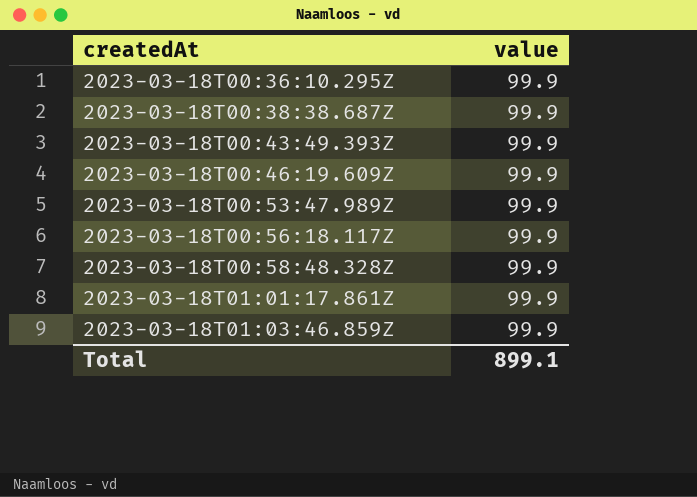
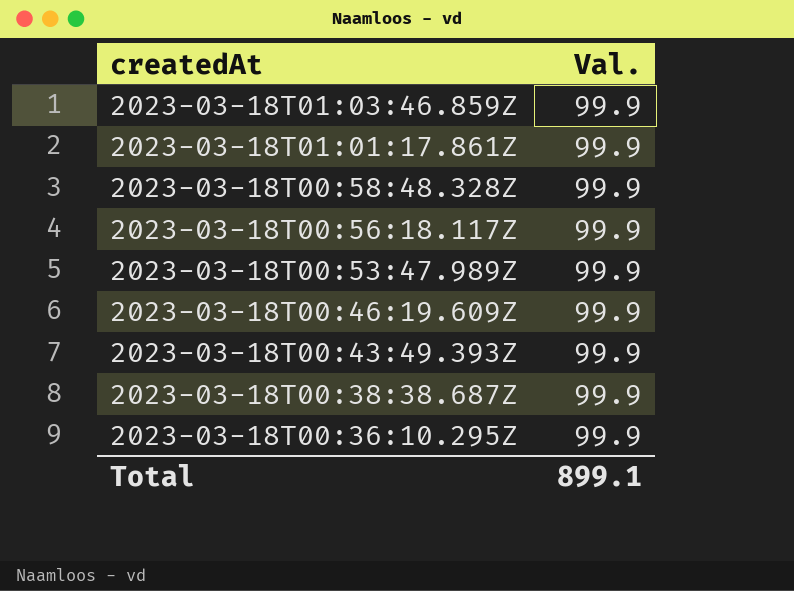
row order: createdAt ascending -> createdAt descending
column name: value -> Val.

